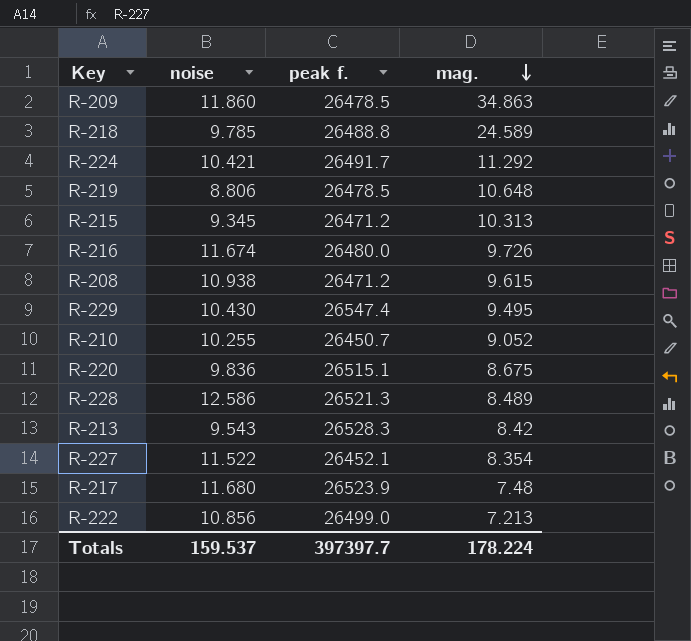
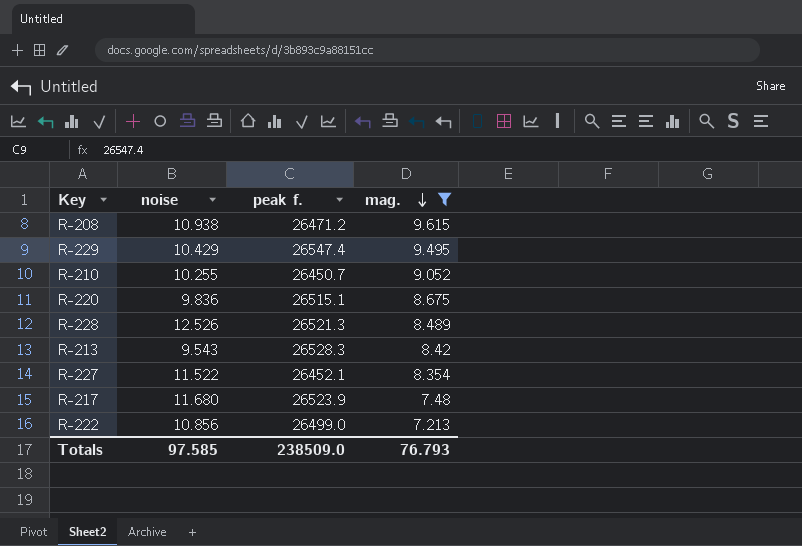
filter: none -> mag. <= 9.615
R-229 | noise: 10.430 -> 10.429
R-228 | noise: 12.586 -> 12.526
Totals | noise: 159.537 -> 97.585
Totals | peak f.: 397397.7 -> 238509.0
Totals | mag.: 178.224 -> 76.793

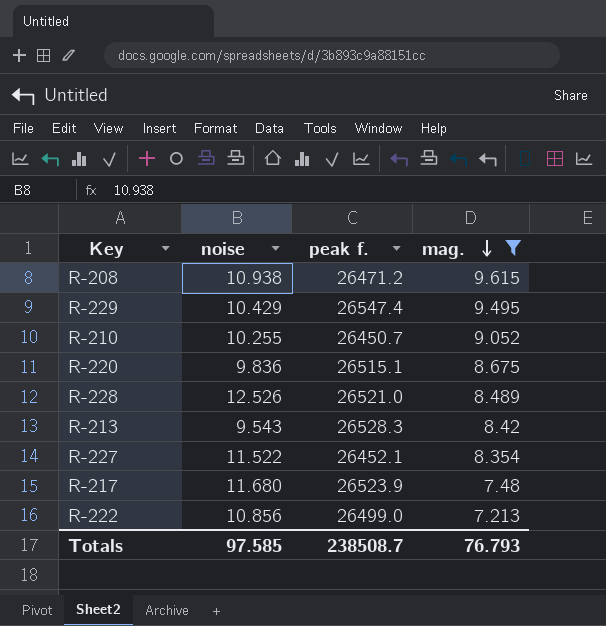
R-228 | peak f.: 26521.3 -> 26521.0
Totals | peak f.: 238509.0 -> 238508.7

